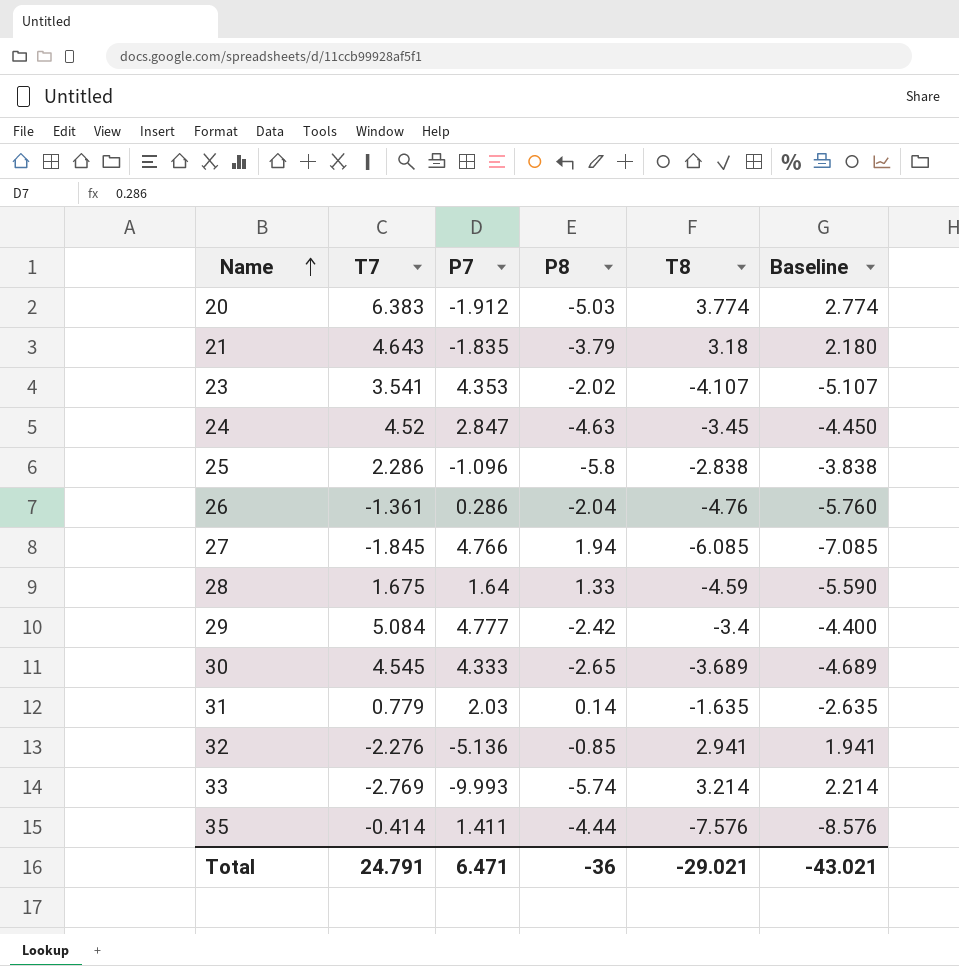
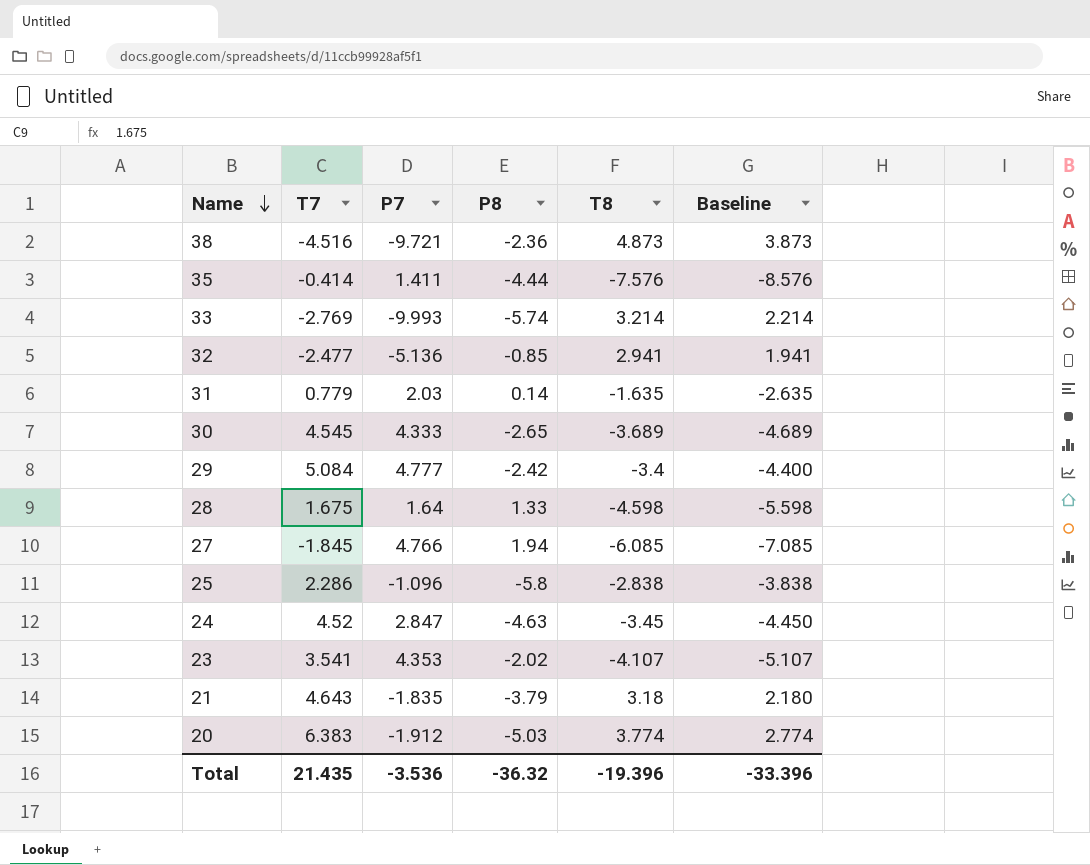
row order: Name ascending -> Name descending
row 26: -1.361 | 0.286 | -2.04 | -4.76 | -5.760 -> none
row 38: none -> -4.516 | -9.721 | -2.36 | 4.873 | 3.873
32 | T7: -2.276 -> -2.477
28 | T8: -4.59 -> -4.598
28 | Baseline: -5.590 -> -5.598
Total | T7: 24.791 -> 21.435
Total | P7: 6.471 -> -3.536
Total | P8: -36 -> -36.32
Total | T8: -29.021 -> -19.396
Total | Baseline: -43.021 -> -33.396

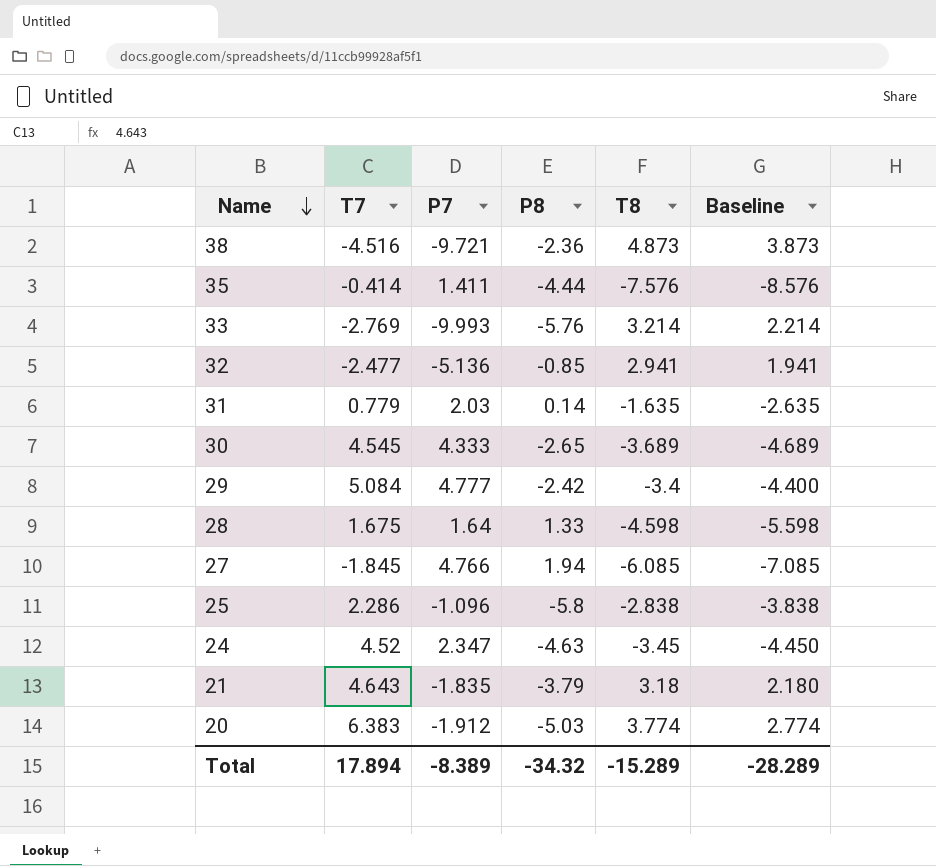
row 23: 3.541 | 4.353 | -2.02 | -4.107 | -5.107 -> none
33 | P8: -5.74 -> -5.76
24 | P7: 2.847 -> 2.347
Total | T7: 21.435 -> 17.894
Total | P7: -3.536 -> -8.389
Total | P8: -36.32 -> -34.32
Total | T8: -19.396 -> -15.289
Total | Baseline: -33.396 -> -28.289

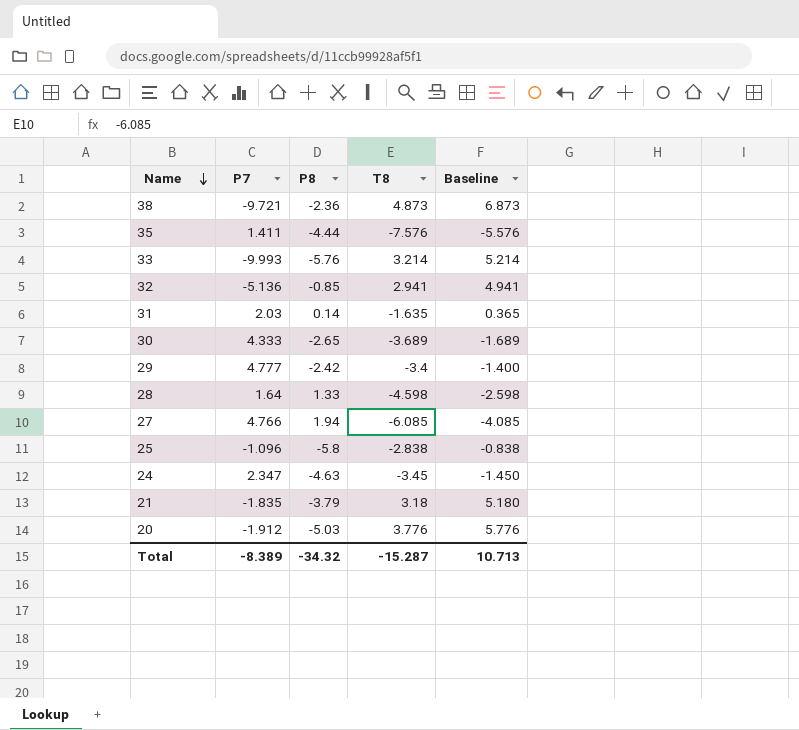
column T7 | position: 2 -> none
column Baseline | formula: [T8] - 1 -> [T8] + 2
20 | T8: 3.774 -> 3.776
Total | T8: -15.289 -> -15.287
Total | Baseline: -28.289 -> 10.713

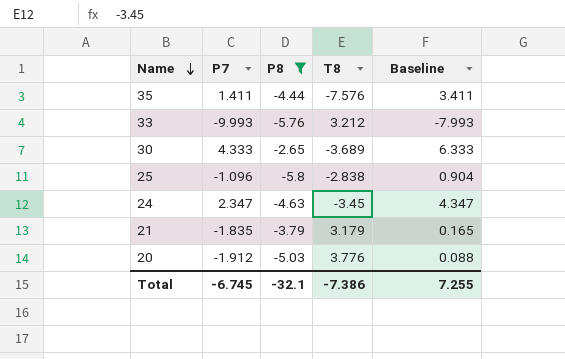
filter: none -> P8 <= -2.65
column Baseline | formula: [T8] + 2 -> [P7] + 2
33 | T8: 3.214 -> 3.212
21 | T8: 3.18 -> 3.179
Total | P7: -8.389 -> -6.745
Total | P8: -34.32 -> -32.1
Total | T8: -15.287 -> -7.386
Total | Baseline: 10.713 -> 7.255

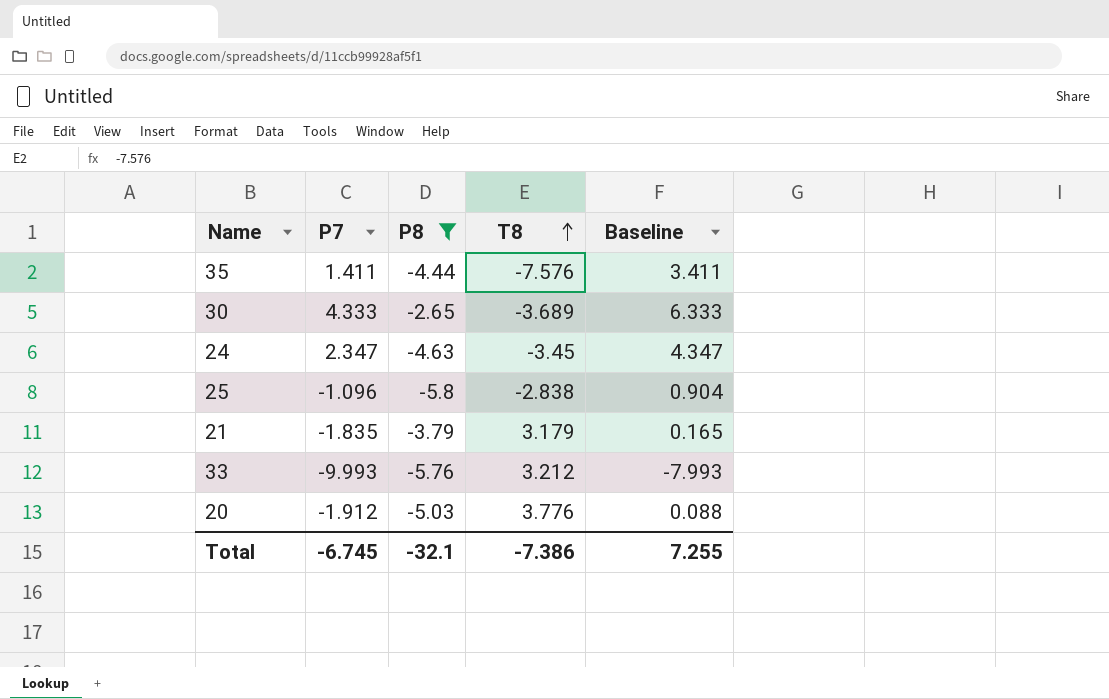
row order: Name descending -> T8 ascending

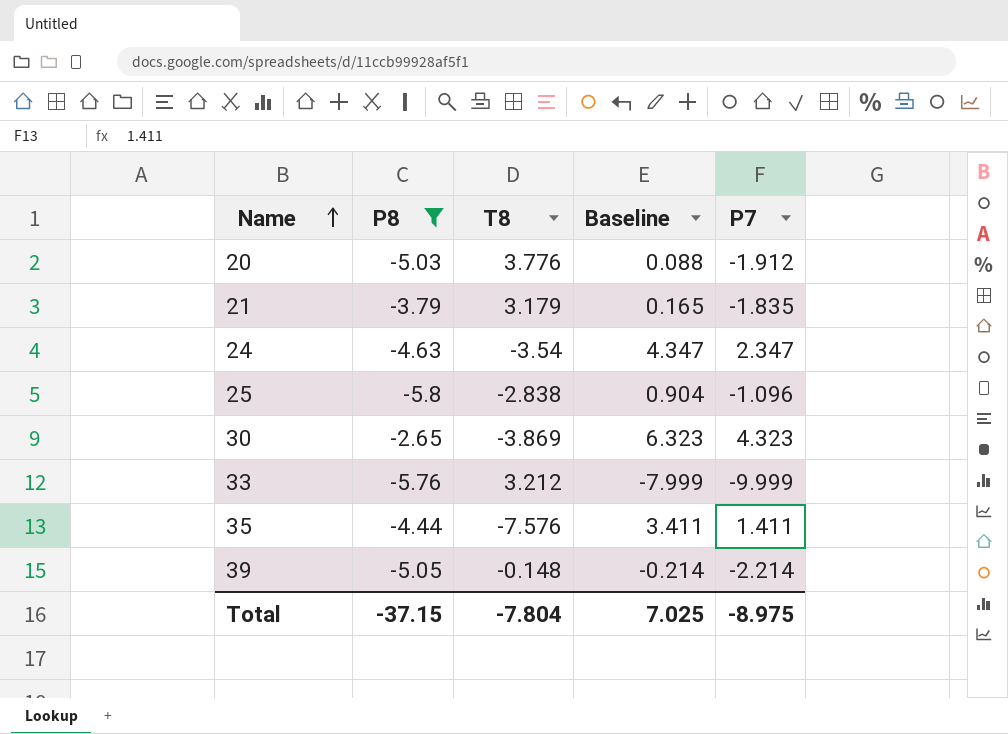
row order: T8 ascending -> Name ascending
column P7 | position: 2 -> 5
24 | T8: -3.45 -> -3.54
30 | T8: -3.689 -> -3.869
30 | Baseline: 6.333 -> 6.323
30 | P7: 4.333 -> 4.323
33 | Baseline: -7.993 -> -7.999
33 | P7: -9.993 -> -9.999
row 39: none -> -5.05 | -0.148 | -0.214 | -2.214
Total | P8: -32.1 -> -37.15
Total | T8: -7.386 -> -7.804
Total | Baseline: 7.255 -> 7.025
Total | P7: -6.745 -> -8.975

